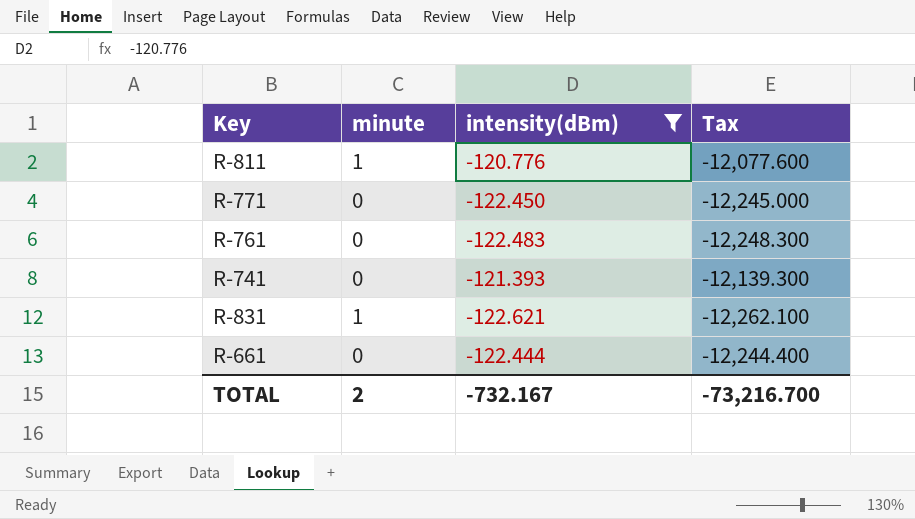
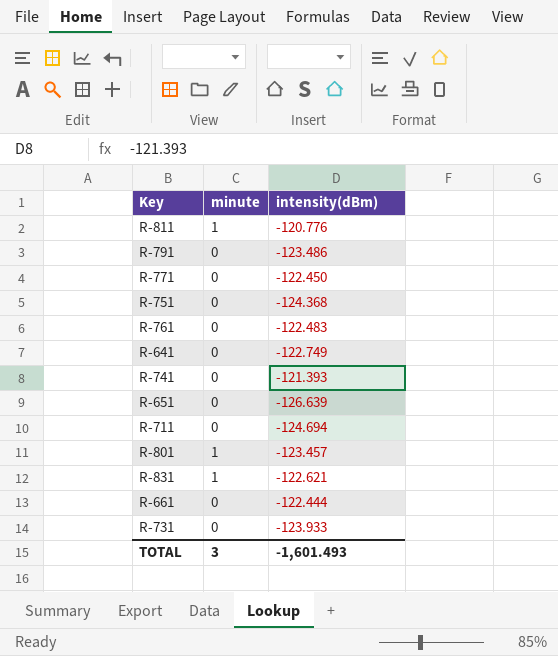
filter: intensity(dBm) >= -122.621 -> none
column Tax | formula: [intensity(dBm)] * 100 -> none
TOTAL | minute: 2 -> 3
TOTAL | intensity(dBm): -732.167 -> -1,601.493

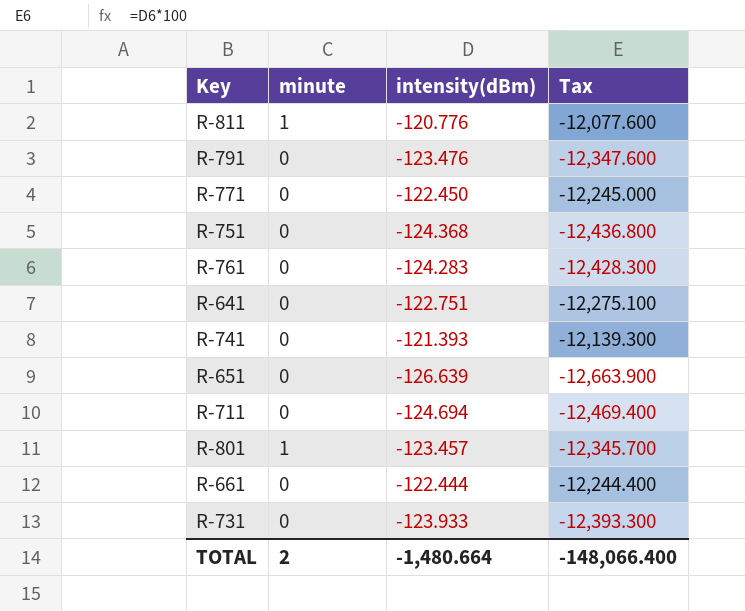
column Tax | formula: none -> [intensity(dBm)] * 100
row R-831: 1 | -122.621 -> none
R-791 | intensity(dBm): -123.486 -> -123.476
R-761 | intensity(dBm): -122.483 -> -124.283
R-641 | intensity(dBm): -122.749 -> -122.751
TOTAL | minute: 3 -> 2
TOTAL | intensity(dBm): -1,601.493 -> -1,480.664

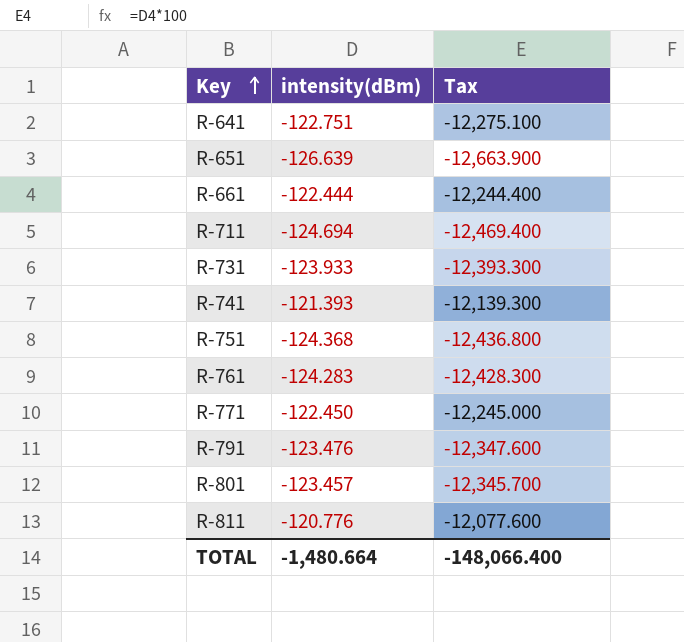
row order: none -> Key ascending
column minute | position: 2 -> none

